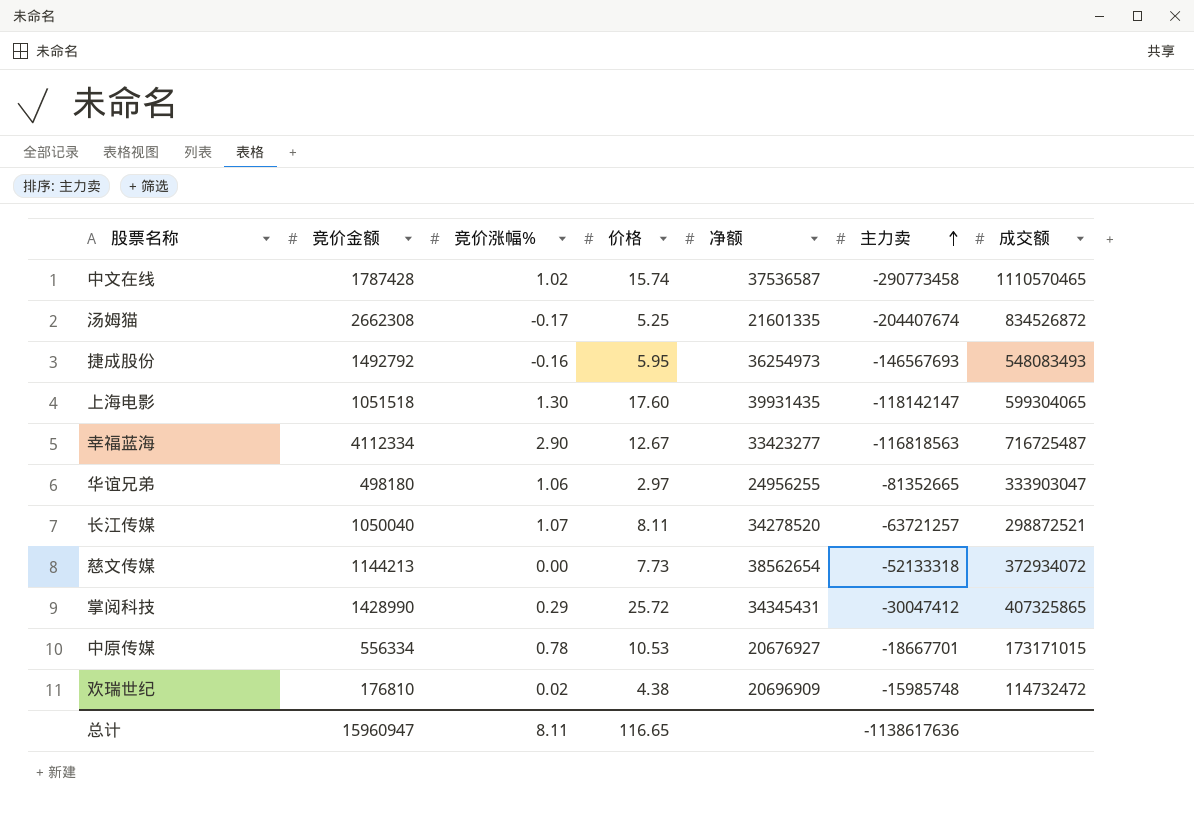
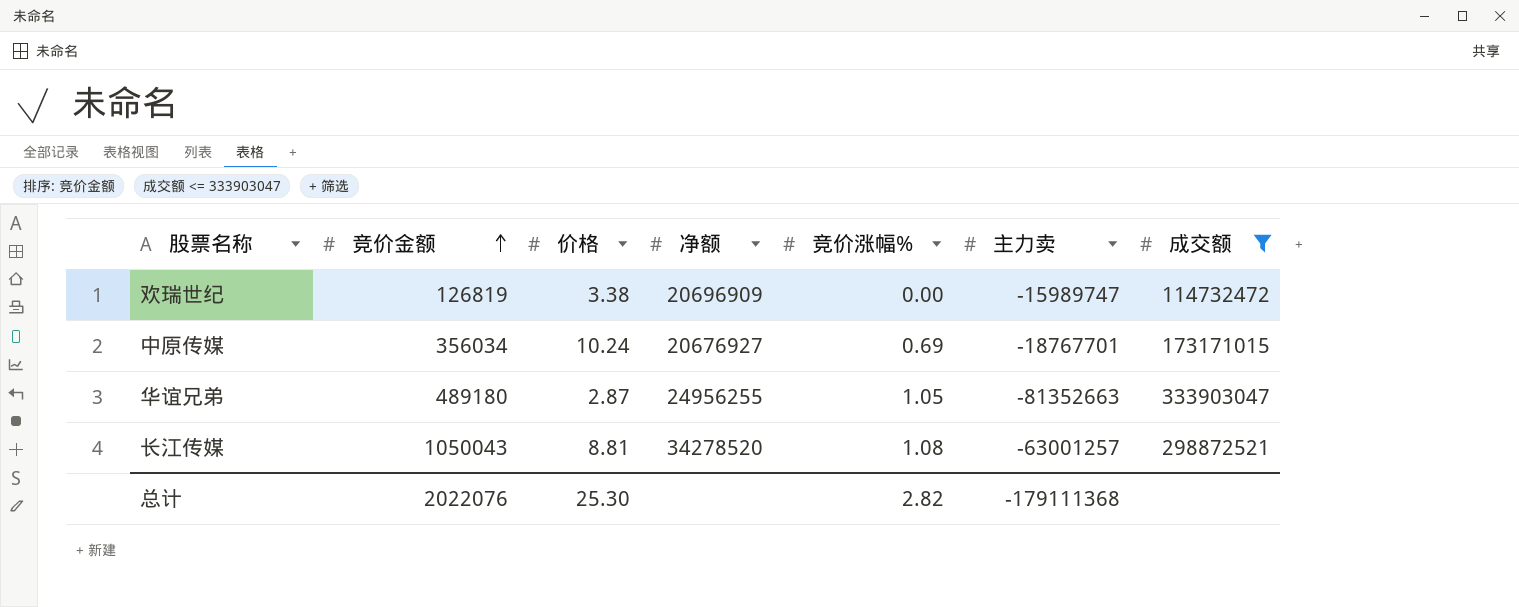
filter: none -> 成交额 <= 333903047
row order: 主力卖 ascending -> 竞价金额 ascending
column 竞价涨幅% | position: 3 -> 5
欢瑞世纪 | 竞价金额: 176810 -> 126819
欢瑞世纪 | 价格: 4.38 -> 3.38
欢瑞世纪 | 竞价涨幅%: 0.02 -> 0.00
欢瑞世纪 | 主力卖: -15985748 -> -15989747
中原传媒 | 竞价金额: 556334 -> 356034
中原传媒 | 价格: 10.53 -> 10.24
中原传媒 | 竞价涨幅%: 0.78 -> 0.69
中原传媒 | 主力卖: -18667701 -> -18767701
华谊兄弟 | 竞价金额: 498180 -> 489180
华谊兄弟 | 价格: 2.97 -> 2.87
华谊兄弟 | 竞价涨幅%: 1.06 -> 1.05
华谊兄弟 | 主力卖: -81352665 -> -81352663
长江传媒 | 竞价金额: 1050040 -> 1050043
长江传媒 | 价格: 8.11 -> 8.81
长江传媒 | 竞价涨幅%: 1.07 -> 1.08
长江传媒 | 主力卖: -63721257 -> -63001257
总计 | 竞价金额: 15960947 -> 2022076
总计 | 价格: 116.65 -> 25.30
总计 | 竞价涨幅%: 8.11 -> 2.82
总计 | 主力卖: -1138617636 -> -179111368

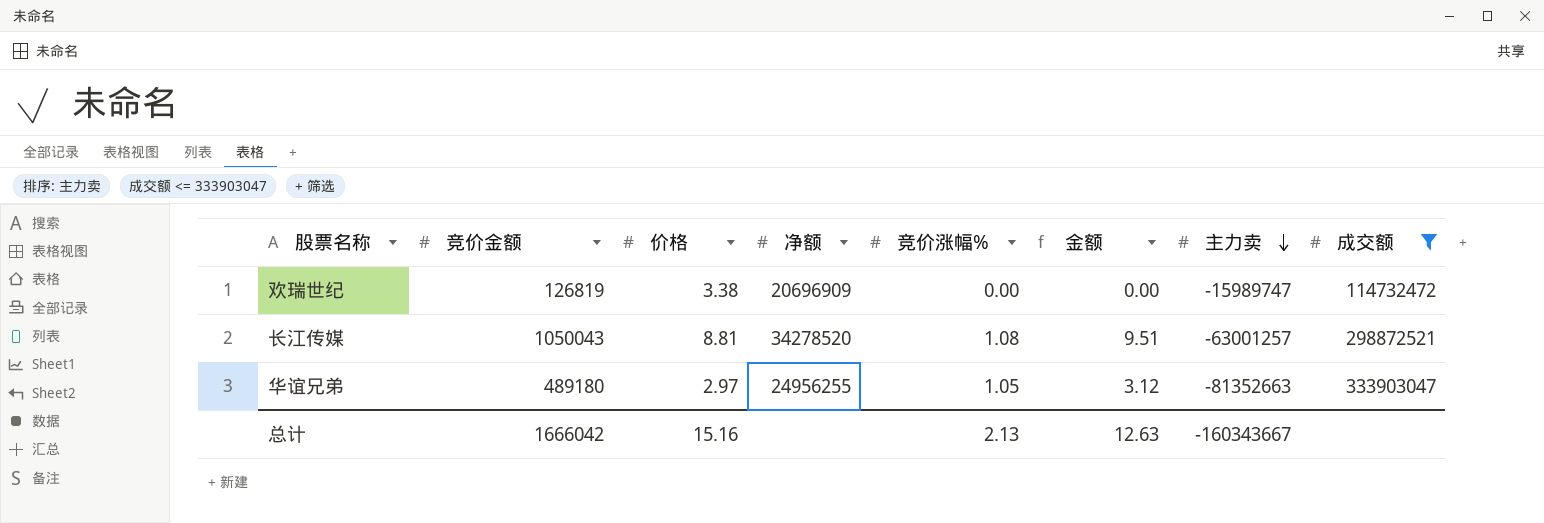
row order: 竞价金额 ascending -> 主力卖 descending
column 金额 | formula: none -> [价格] * [竞价涨幅%]
row 中原传媒: 356034 | 10.24 | 20676927 | 0.69 | -18767701 | 173171015 -> none
华谊兄弟 | 价格: 2.87 -> 2.97
总计 | 竞价金额: 2022076 -> 1666042
总计 | 价格: 25.30 -> 15.16
总计 | 竞价涨幅%: 2.82 -> 2.13
总计 | 主力卖: -179111368 -> -160343667

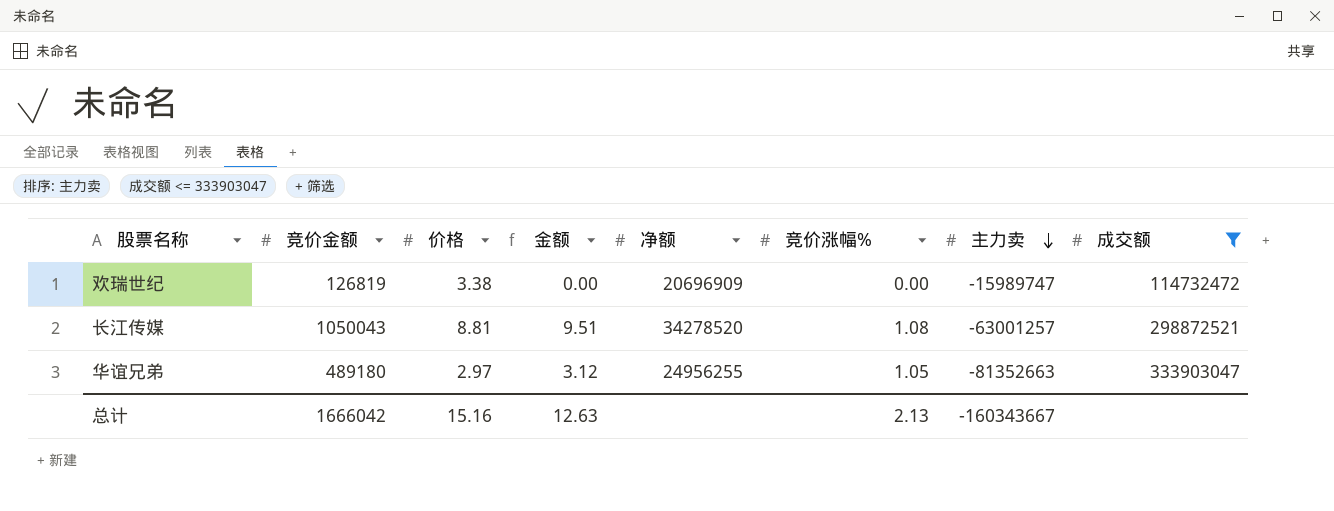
column 金额 | position: 6 -> 4

